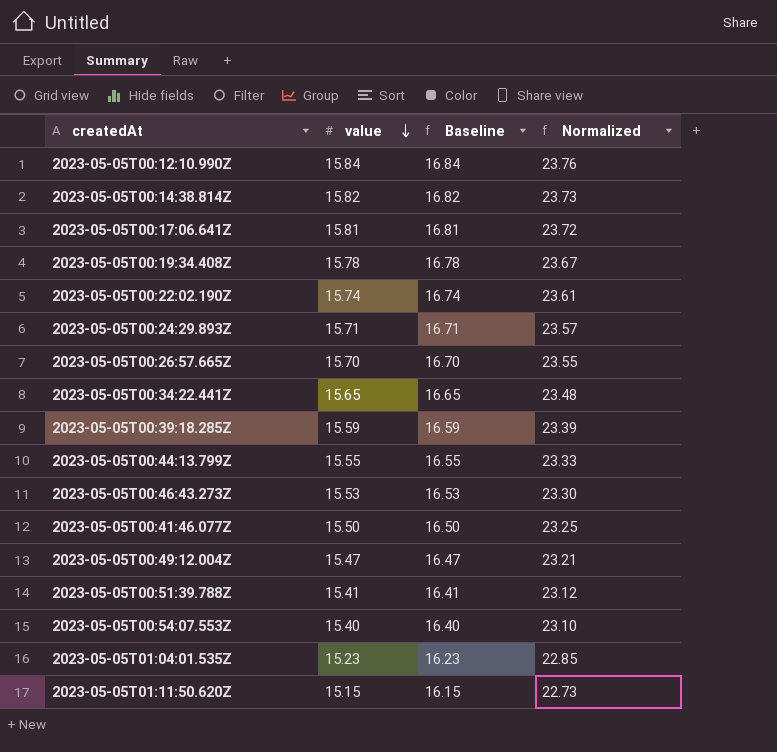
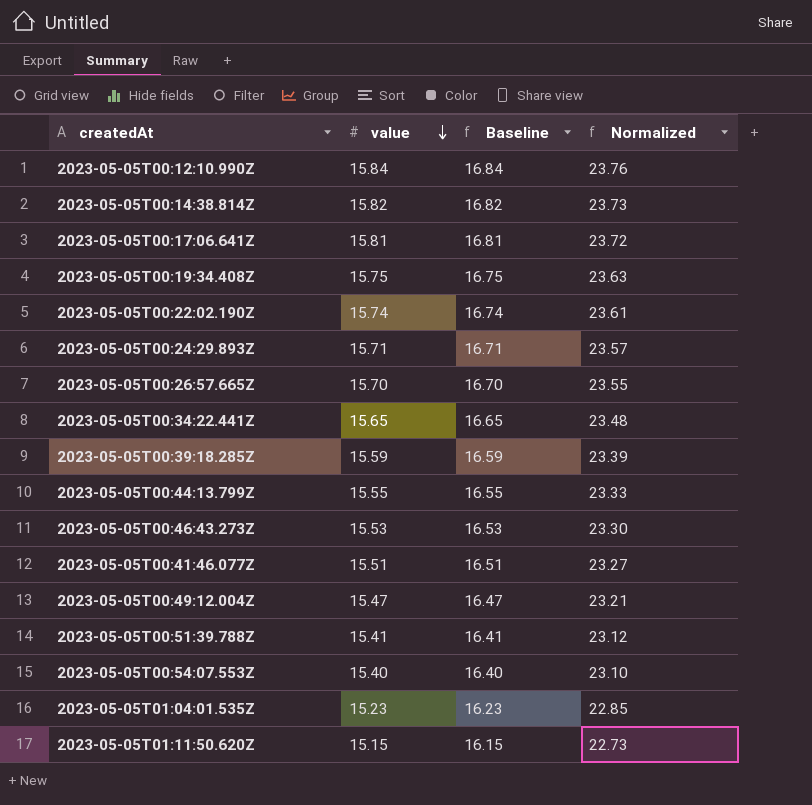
2023-05-05T00:19:34.408Z | value: 15.78 -> 15.75
2023-05-05T00:19:34.408Z | Baseline: 16.78 -> 16.75
2023-05-05T00:19:34.408Z | Normalized: 23.67 -> 23.63
2023-05-05T00:41:46.077Z | value: 15.50 -> 15.51
2023-05-05T00:41:46.077Z | Baseline: 16.50 -> 16.51
2023-05-05T00:41:46.077Z | Normalized: 23.25 -> 23.27

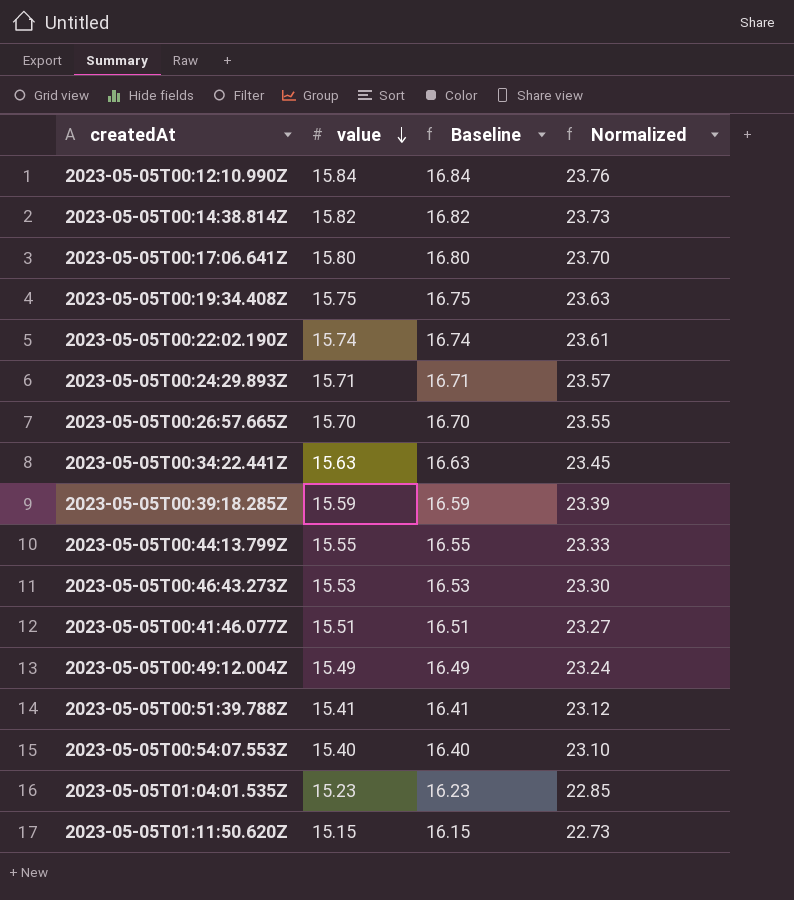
2023-05-05T00:17:06.641Z | value: 15.81 -> 15.80
2023-05-05T00:17:06.641Z | Baseline: 16.81 -> 16.80
2023-05-05T00:17:06.641Z | Normalized: 23.72 -> 23.70
2023-05-05T00:34:22.441Z | value: 15.65 -> 15.63
2023-05-05T00:34:22.441Z | Baseline: 16.65 -> 16.63
2023-05-05T00:34:22.441Z | Normalized: 23.48 -> 23.45
2023-05-05T00:49:12.004Z | value: 15.47 -> 15.49
2023-05-05T00:49:12.004Z | Baseline: 16.47 -> 16.49
2023-05-05T00:49:12.004Z | Normalized: 23.21 -> 23.24

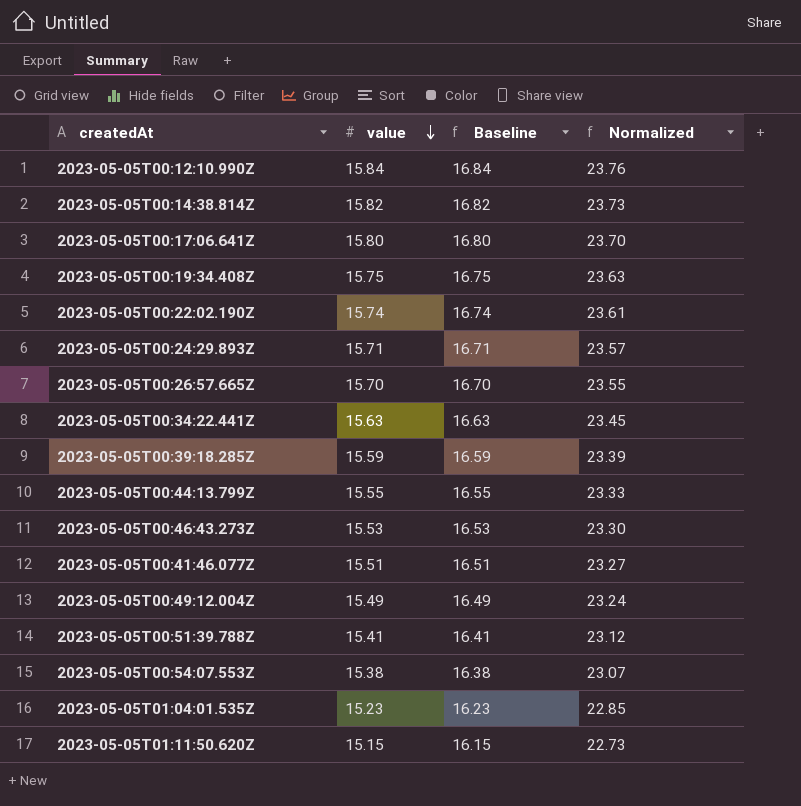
2023-05-05T00:54:07.553Z | value: 15.40 -> 15.38
2023-05-05T00:54:07.553Z | Baseline: 16.40 -> 16.38
2023-05-05T00:54:07.553Z | Normalized: 23.10 -> 23.07

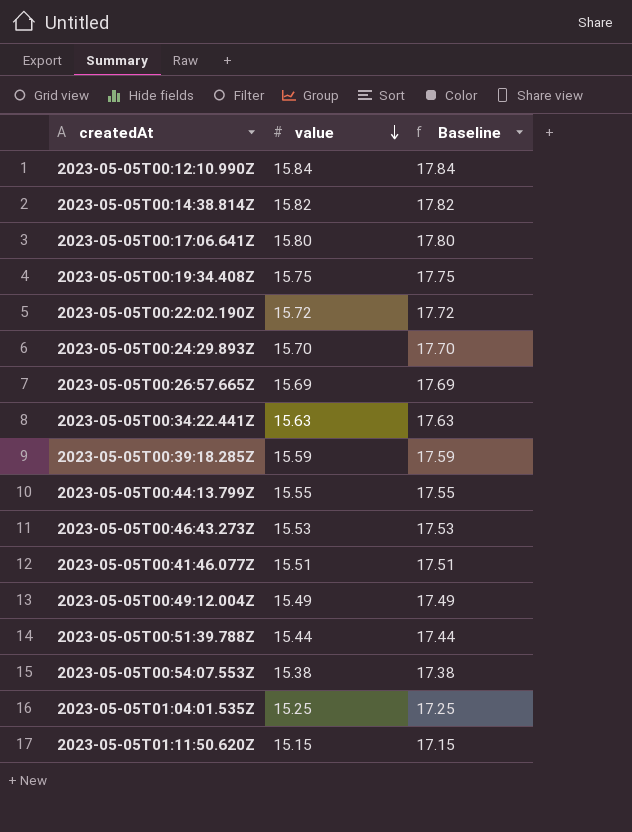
column Normalized | formula: [value] * 1.5 -> none
column Baseline | formula: [value] + 1 -> [value] + 2
2023-05-05T00:22:02.190Z | value: 15.74 -> 15.72
2023-05-05T00:24:29.893Z | value: 15.71 -> 15.70
2023-05-05T00:26:57.665Z | value: 15.70 -> 15.69
2023-05-05T00:51:39.788Z | value: 15.41 -> 15.44
2023-05-05T01:04:01.535Z | value: 15.23 -> 15.25

